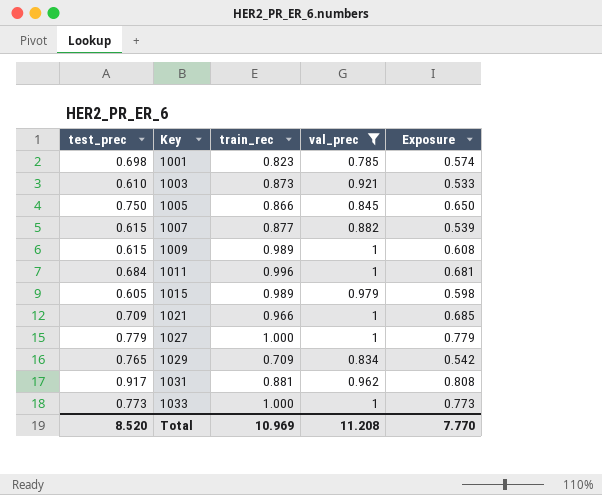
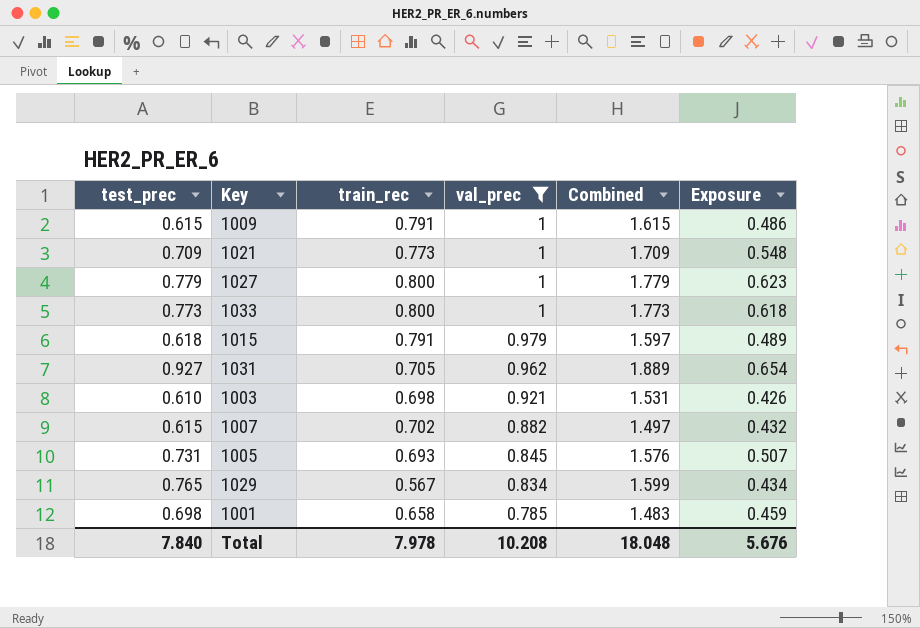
row order: Key ascending -> val_prec descending
column Combined | formula: none -> [test_prec] + [val_prec]
row 1011: 0.684 | 0.996 | 1 | 0.681 -> none
1009 | train_rec: 0.989 -> 0.791
1009 | Exposure: 0.608 -> 0.486
1021 | train_rec: 0.966 -> 0.773
1021 | Exposure: 0.685 -> 0.548
1027 | train_rec: 1.000 -> 0.800
1027 | Exposure: 0.779 -> 0.623
1033 | train_rec: 1.000 -> 0.800
1033 | Exposure: 0.773 -> 0.618
1015 | test_prec: 0.605 -> 0.618
1015 | train_rec: 0.989 -> 0.791
1015 | Exposure: 0.598 -> 0.489
1031 | test_prec: 0.917 -> 0.927
1031 | train_rec: 0.881 -> 0.705
1031 | Exposure: 0.808 -> 0.654
1003 | train_rec: 0.873 -> 0.698
1003 | Exposure: 0.533 -> 0.426
1007 | train_rec: 0.877 -> 0.702
1007 | Exposure: 0.539 -> 0.432
1005 | test_prec: 0.750 -> 0.731
1005 | train_rec: 0.866 -> 0.693
1005 | Exposure: 0.650 -> 0.507
1029 | train_rec: 0.709 -> 0.567
1029 | Exposure: 0.542 -> 0.434
1001 | train_rec: 0.823 -> 0.658
1001 | Exposure: 0.574 -> 0.459
Total | test_prec: 8.520 -> 7.840
Total | train_rec: 10.969 -> 7.978
Total | val_prec: 11.208 -> 10.208
Total | Exposure: 7.770 -> 5.676

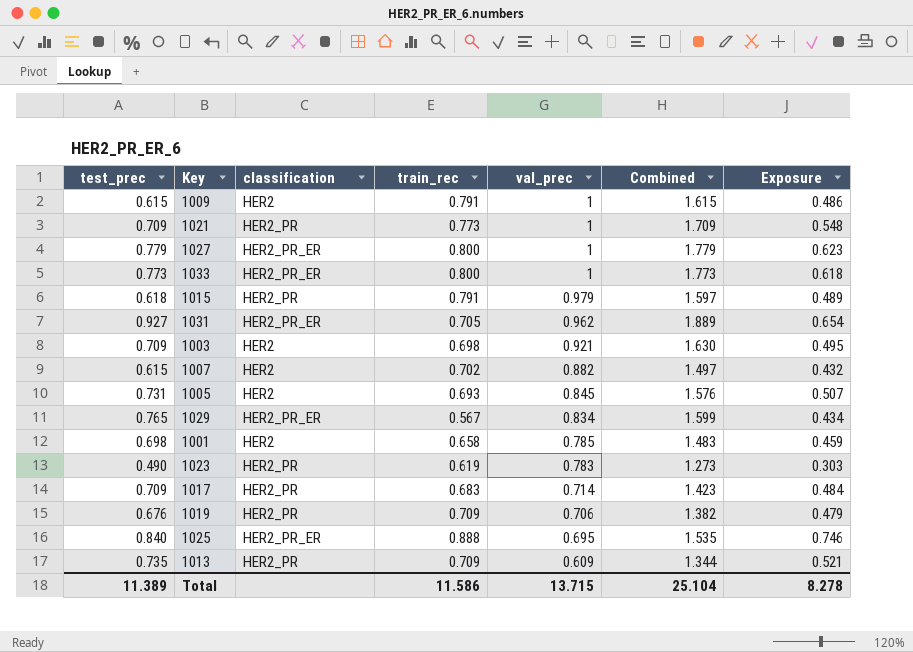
filter: val_prec >= 0.785 -> none
column classification | position: none -> 3
1003 | test_prec: 0.610 -> 0.709
1003 | Combined: 1.531 -> 1.630
1003 | Exposure: 0.426 -> 0.495
Total | test_prec: 7.840 -> 11.389
Total | train_rec: 7.978 -> 11.586
Total | val_prec: 10.208 -> 13.715
Total | Combined: 18.048 -> 25.104
Total | Exposure: 5.676 -> 8.278

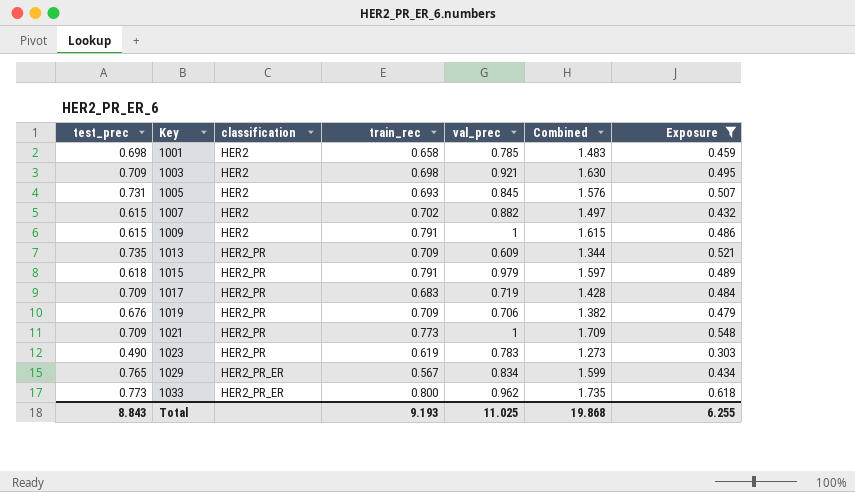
filter: none -> Exposure <= 0.618
row order: val_prec descending -> Key ascending
1017 | val_prec: 0.714 -> 0.719
1017 | Combined: 1.423 -> 1.428
1033 | val_prec: 1 -> 0.962
1033 | Combined: 1.773 -> 1.735
Total | test_prec: 11.389 -> 8.843
Total | train_rec: 11.586 -> 9.193
Total | val_prec: 13.715 -> 11.025
Total | Combined: 25.104 -> 19.868
Total | Exposure: 8.278 -> 6.255

